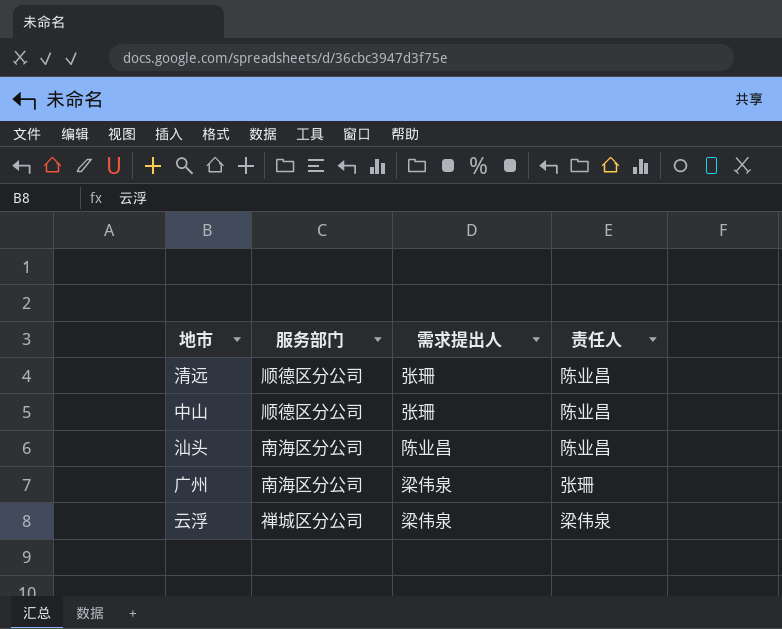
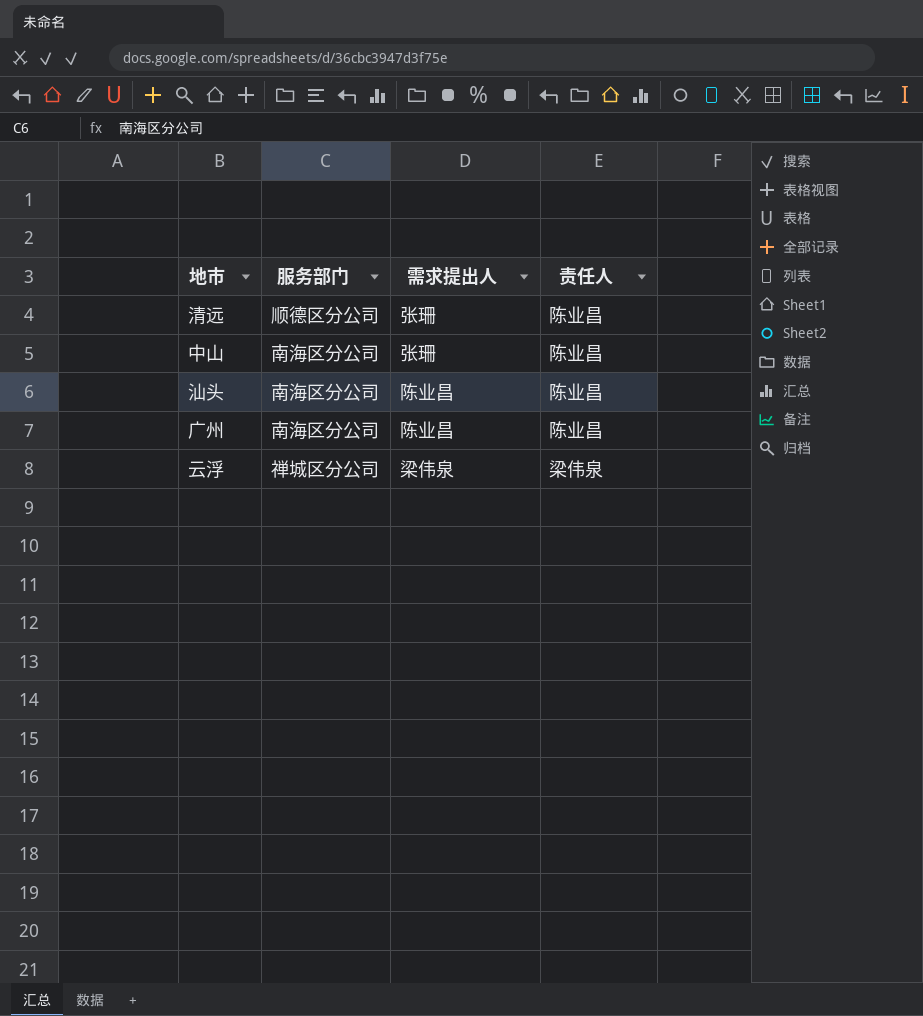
中山 | 服务部门: 顺德区分公司 -> 南海区分公司
广州 | 需求提出人: 梁伟泉 -> 陈业昌
广州 | 责任人: 张珊 -> 陈业昌

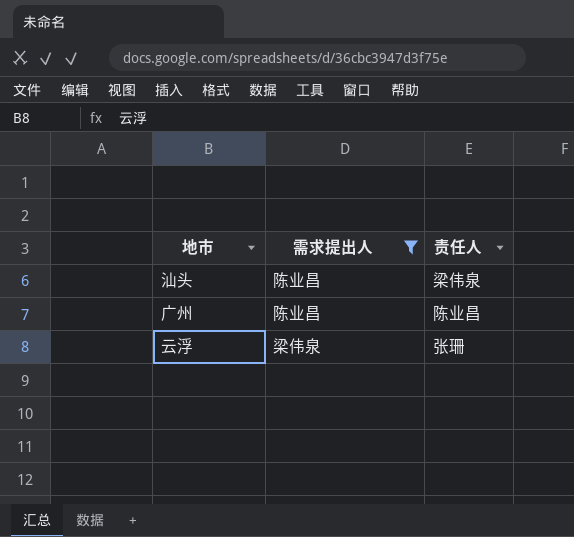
filter: none -> 需求提出人 != 张珊
column 服务部门 | position: 2 -> none
汕头 | 责任人: 陈业昌 -> 梁伟泉
云浮 | 责任人: 梁伟泉 -> 张珊

